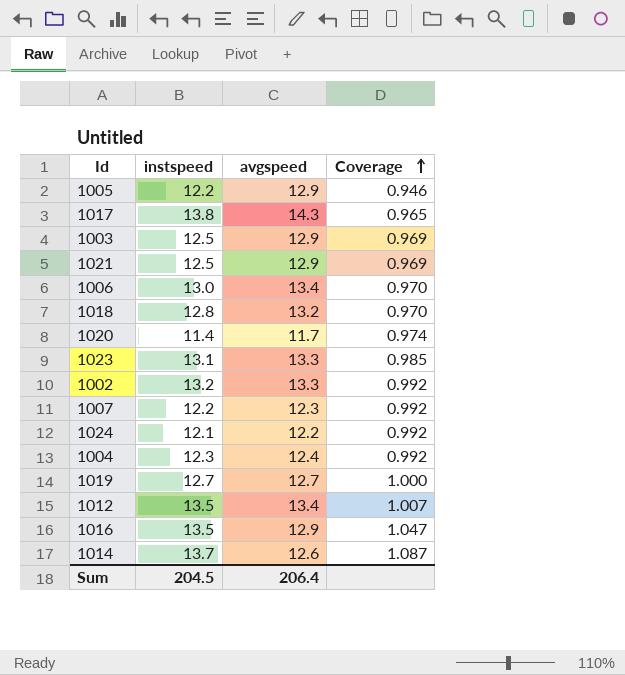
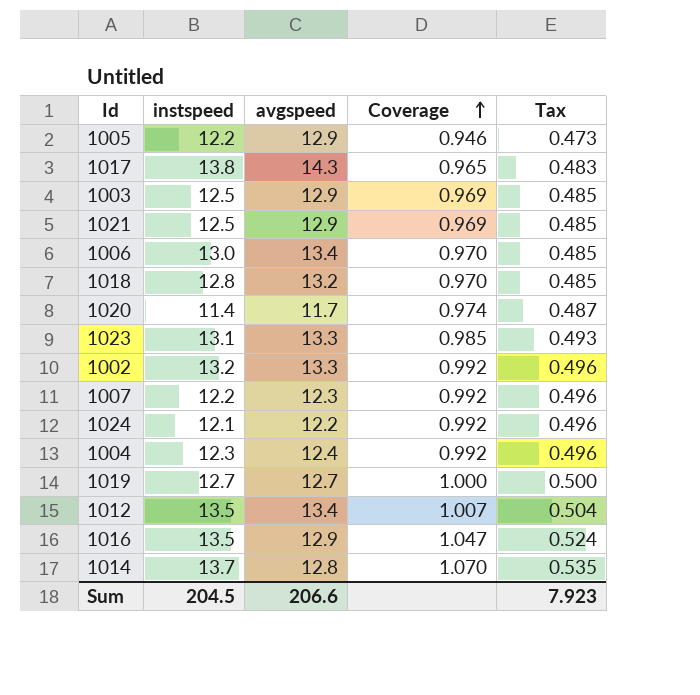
column Tax | formula: none -> [Coverage] * 0.5
1014 | avgspeed: 12.6 -> 12.8
1014 | Coverage: 1.087 -> 1.070
Sum | avgspeed: 206.4 -> 206.6

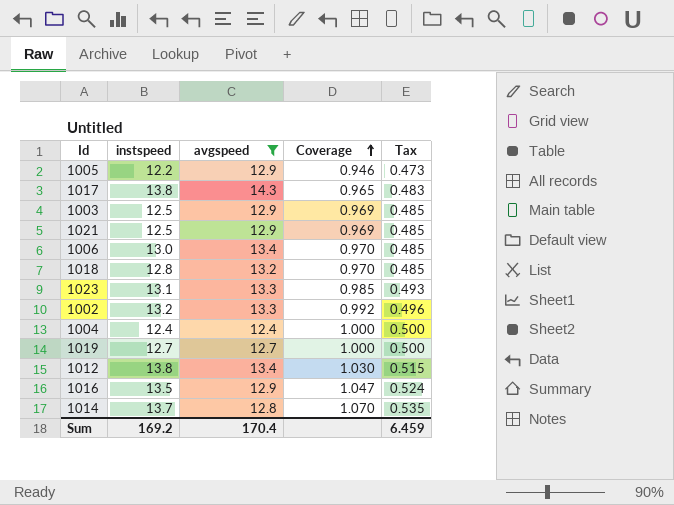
filter: none -> avgspeed >= 12.4
1004 | instspeed: 12.3 -> 12.4
1004 | Coverage: 0.992 -> 1.000
1004 | Tax: 0.496 -> 0.500
1012 | instspeed: 13.5 -> 13.8
1012 | Coverage: 1.007 -> 1.030
1012 | Tax: 0.504 -> 0.515
Sum | instspeed: 204.5 -> 169.2
Sum | avgspeed: 206.6 -> 170.4
Sum | Tax: 7.923 -> 6.459

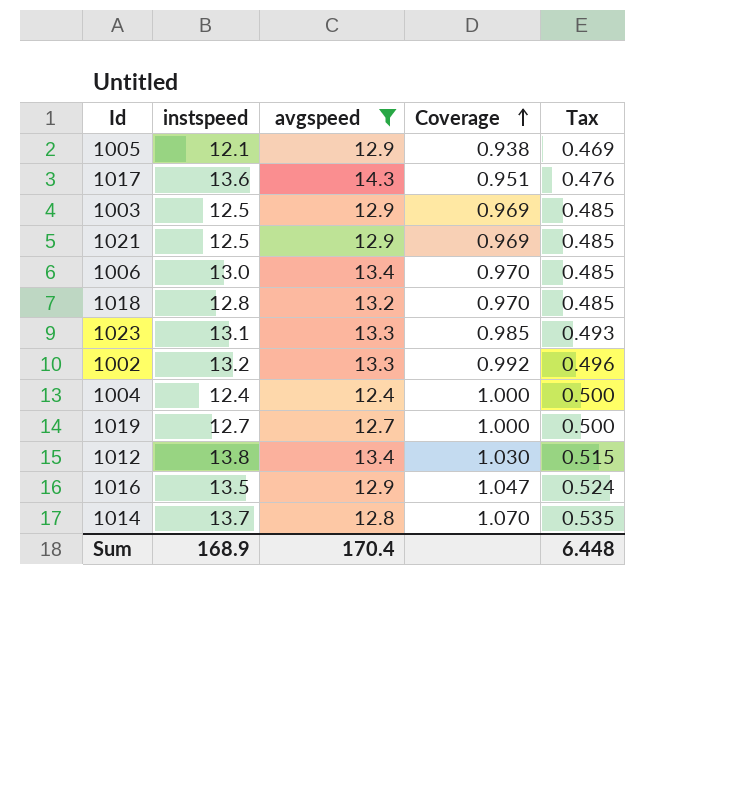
1005 | instspeed: 12.2 -> 12.1
1005 | Coverage: 0.946 -> 0.938
1005 | Tax: 0.473 -> 0.469
1017 | instspeed: 13.8 -> 13.6
1017 | Coverage: 0.965 -> 0.951
1017 | Tax: 0.483 -> 0.476
Sum | instspeed: 169.2 -> 168.9
Sum | Tax: 6.459 -> 6.448

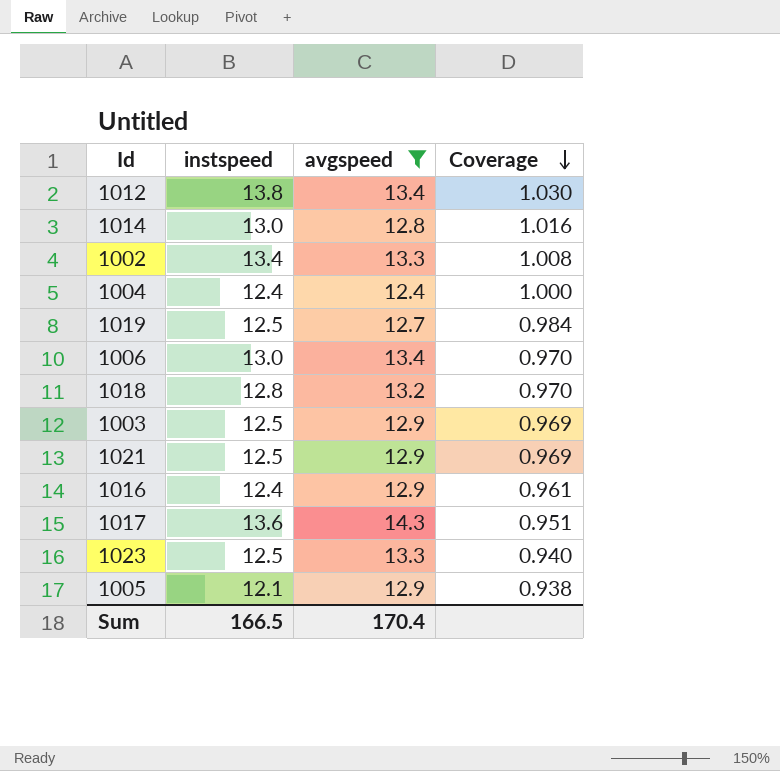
row order: Coverage ascending -> Coverage descending
column Tax | formula: [Coverage] * 0.5 -> none
1014 | instspeed: 13.7 -> 13.0
1014 | Coverage: 1.070 -> 1.016
1002 | instspeed: 13.2 -> 13.4
1002 | Coverage: 0.992 -> 1.008
1019 | instspeed: 12.7 -> 12.5
1019 | Coverage: 1.000 -> 0.984
1016 | instspeed: 13.5 -> 12.4
1016 | Coverage: 1.047 -> 0.961
1023 | instspeed: 13.1 -> 12.5
1023 | Coverage: 0.985 -> 0.940
Sum | instspeed: 168.9 -> 166.5

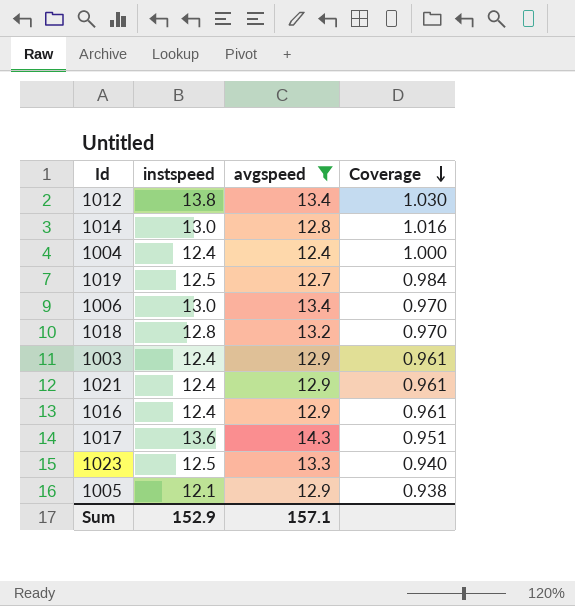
row 1002: 13.4 | 13.3 | 1.008 -> none
1003 | instspeed: 12.5 -> 12.4
1003 | Coverage: 0.969 -> 0.961
1021 | instspeed: 12.5 -> 12.4
1021 | Coverage: 0.969 -> 0.961
Sum | instspeed: 166.5 -> 152.9
Sum | avgspeed: 170.4 -> 157.1

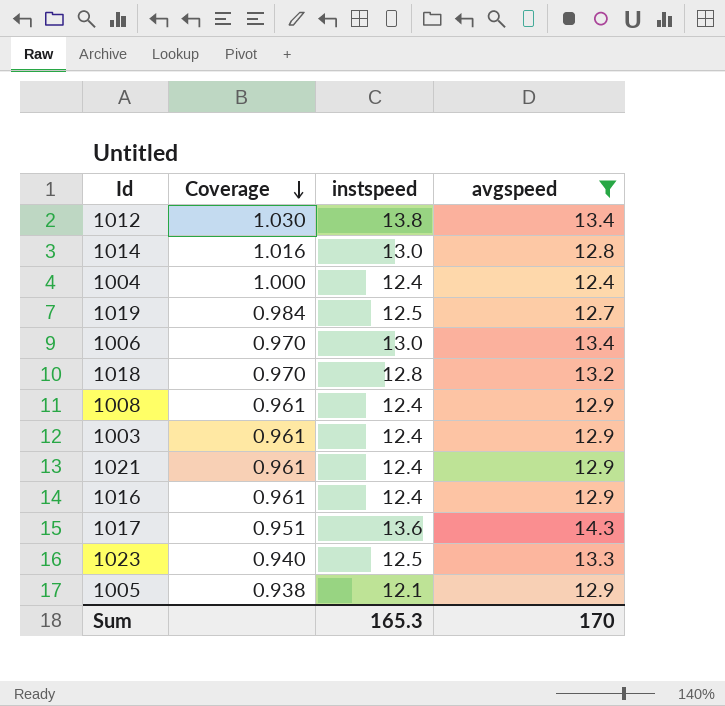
column Coverage | position: 4 -> 2
row 1008: none -> 0.961 | 12.4 | 12.9
Sum | instspeed: 152.9 -> 165.3
Sum | avgspeed: 157.1 -> 170

